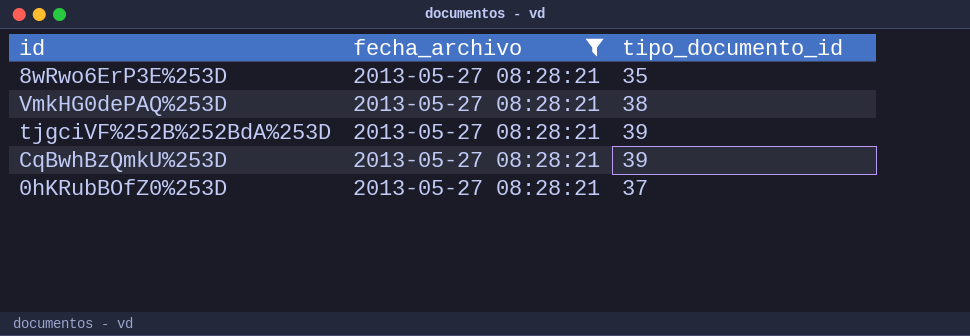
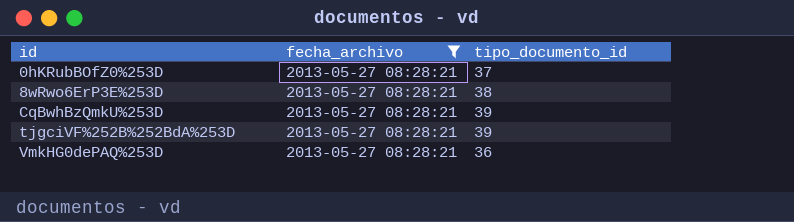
row order: none -> id ascending
8wRwo6ErP3E%253D | tipo_documento_id: 35 -> 38
VmkHG0dePAQ%253D | tipo_documento_id: 38 -> 36

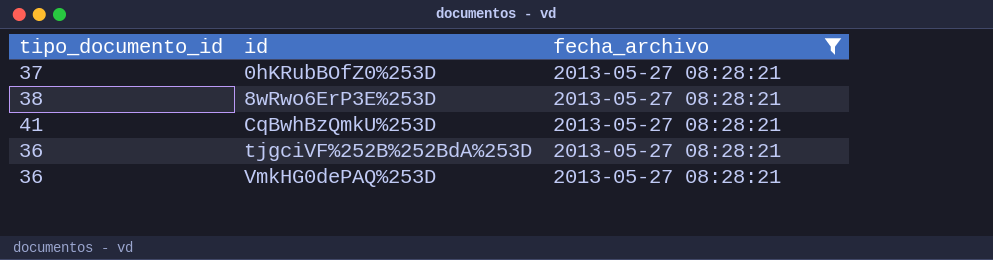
column tipo_documento_id | position: 3 -> 1
CqBwhBzQmkU%253D | tipo_documento_id: 39 -> 41
tjgciVF%252B%252BdA%253D | tipo_documento_id: 39 -> 36

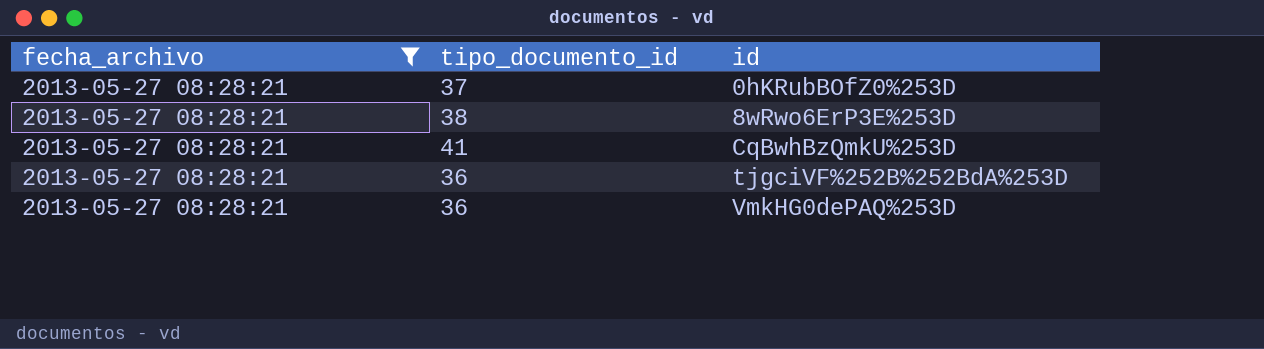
column fecha_archivo | position: 3 -> 1

